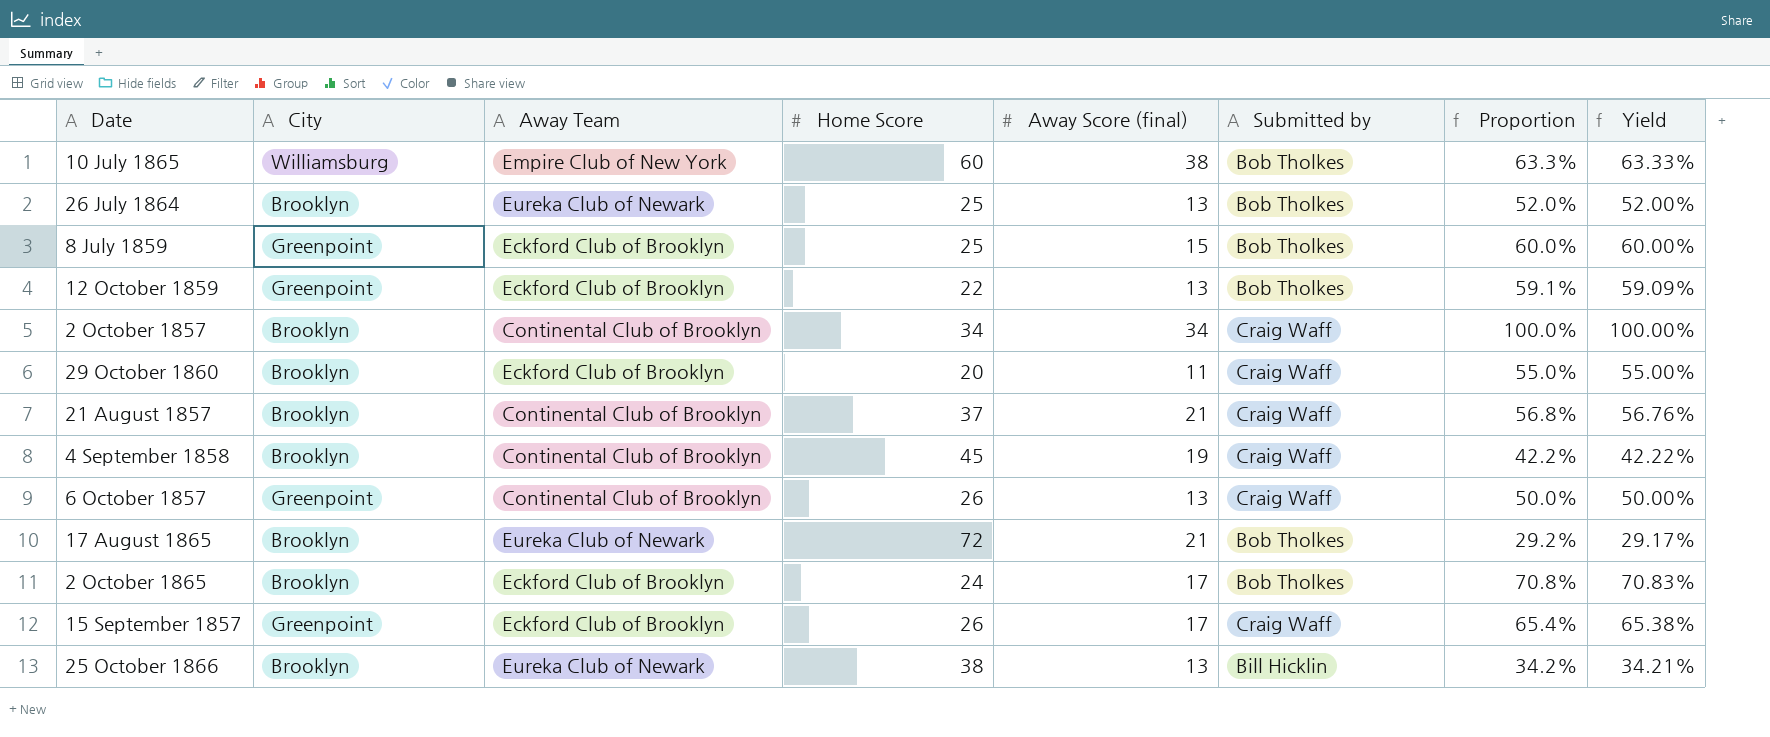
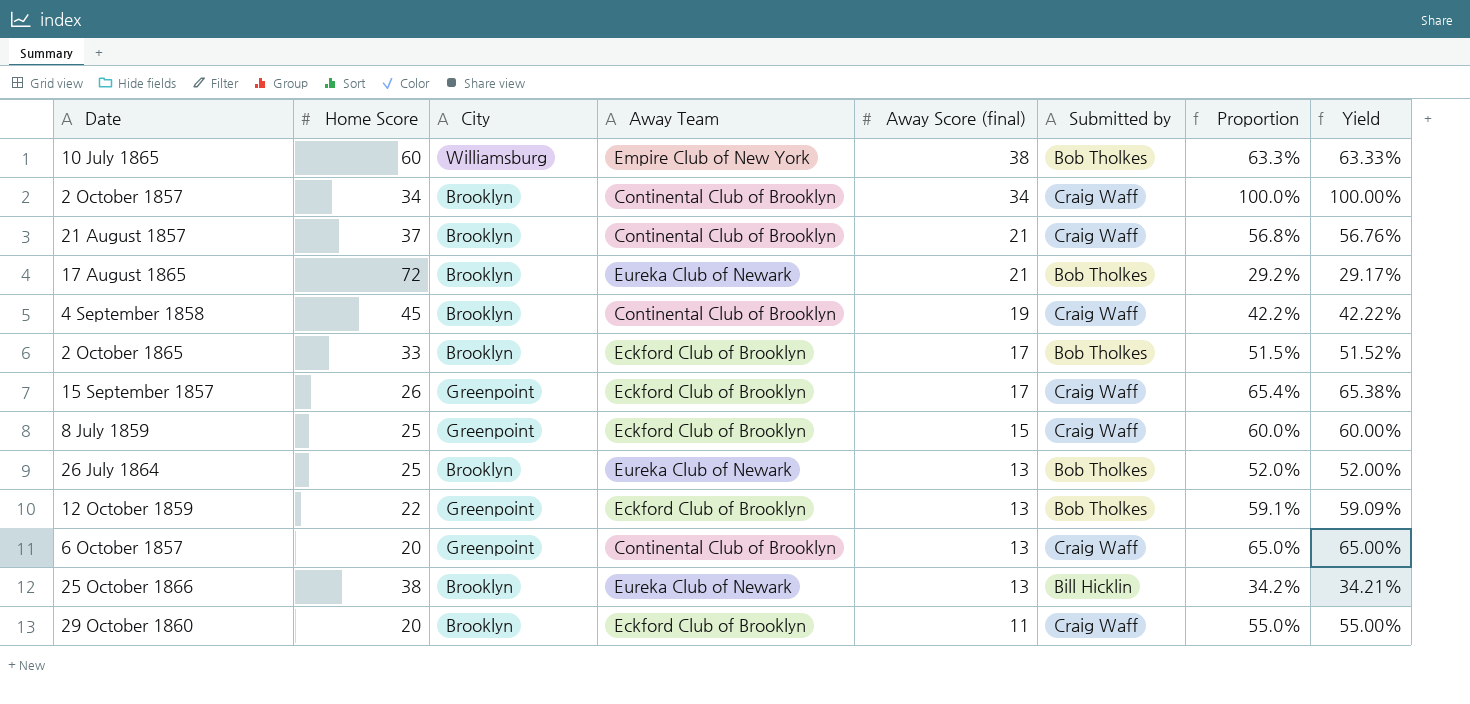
row order: none -> Away Score (final) descending
column Home Score | position: 4 -> 2
2 October 1865 | Home Score: 24 -> 33
2 October 1865 | Proportion: 70.8% -> 51.5%
2 October 1865 | Yield: 70.83% -> 51.52%
8 July 1859 | Submitted by: Bob Tholkes -> Craig Waff
6 October 1857 | Home Score: 26 -> 20
6 October 1857 | Proportion: 50.0% -> 65.0%
6 October 1857 | Yield: 50.00% -> 65.00%

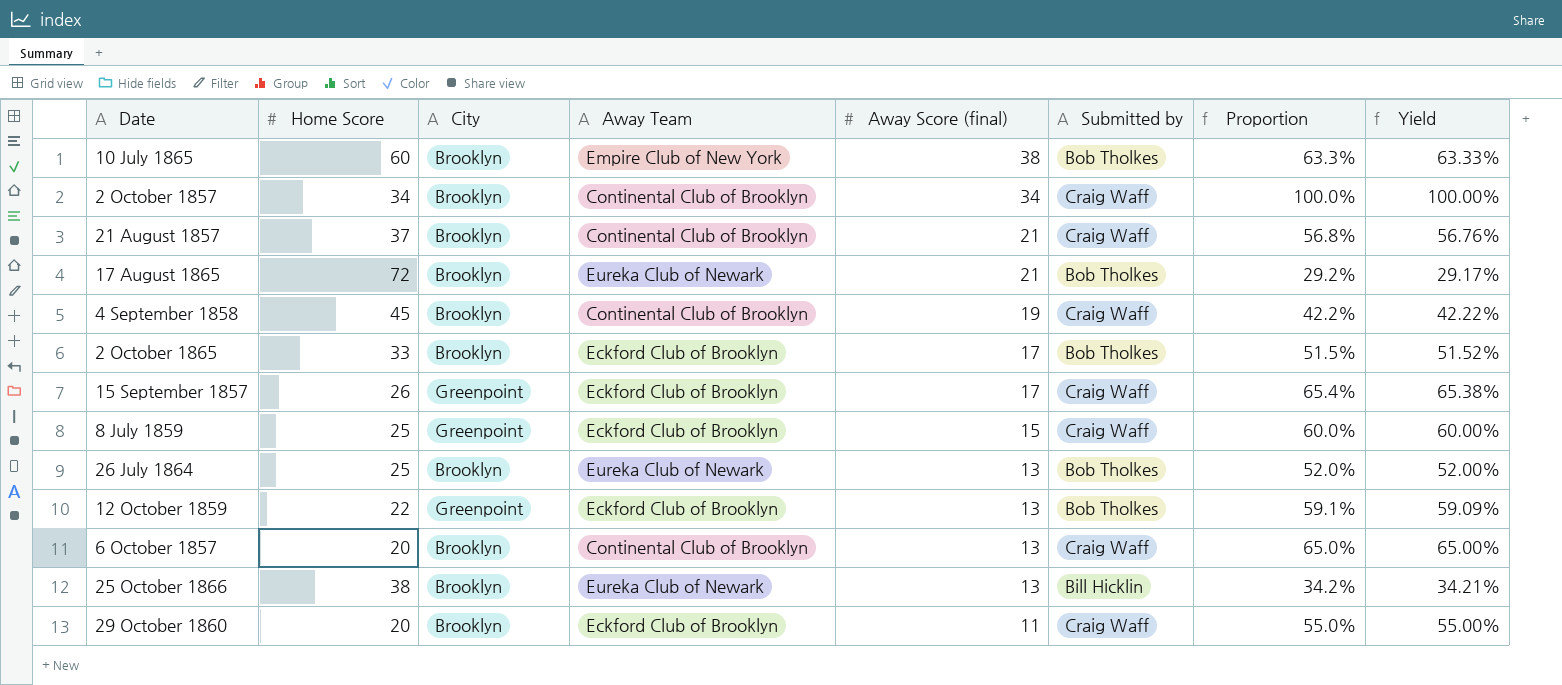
10 July 1865 | City: Williamsburg -> Brooklyn
6 October 1857 | City: Greenpoint -> Brooklyn

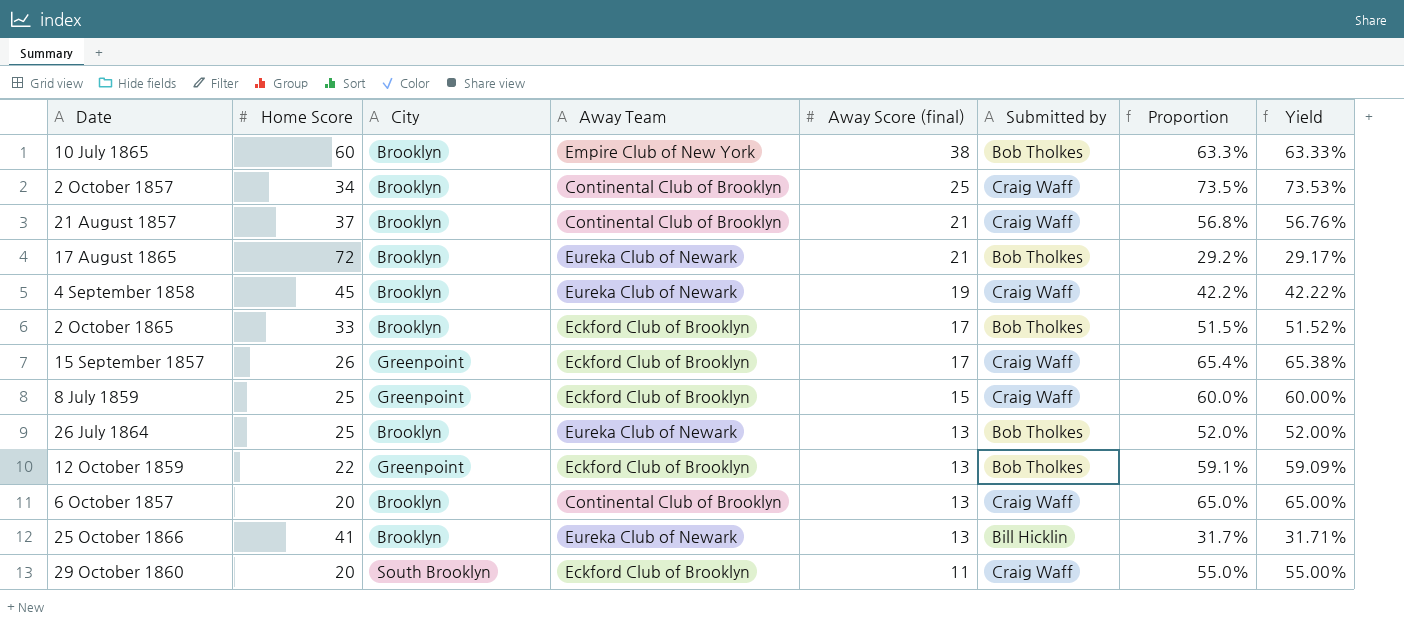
2 October 1857 | Away Score (final): 34 -> 25
2 October 1857 | Proportion: 100.0% -> 73.5%
2 October 1857 | Yield: 100.00% -> 73.53%
4 September 1858 | Away Team: Continental Club of Brooklyn -> Eureka Club of Newark
25 October 1866 | Home Score: 38 -> 41
25 October 1866 | Proportion: 34.2% -> 31.7%
25 October 1866 | Yield: 34.21% -> 31.71%
29 October 1860 | City: Brooklyn -> South Brooklyn

